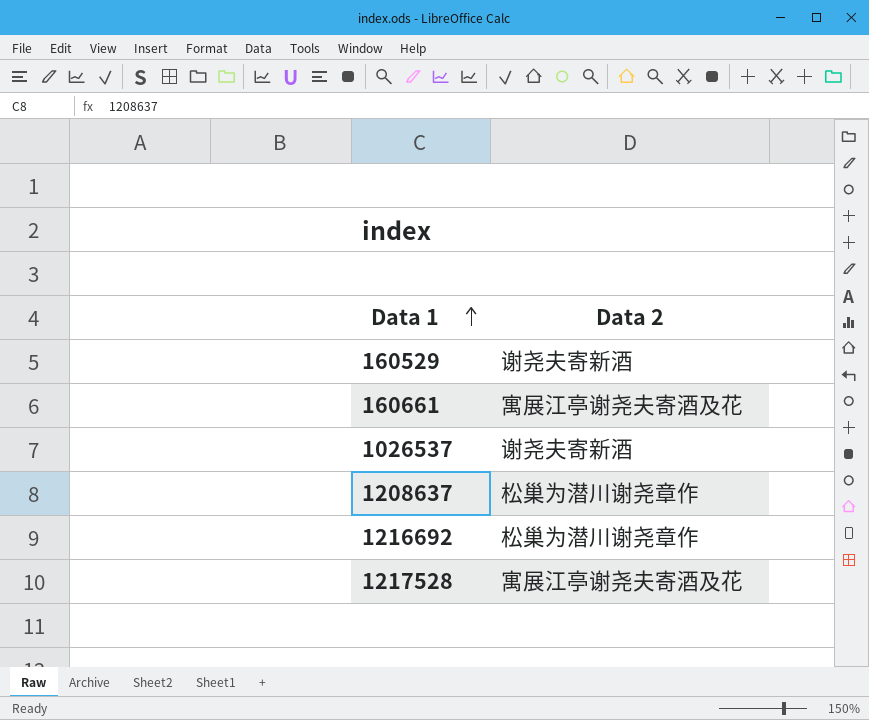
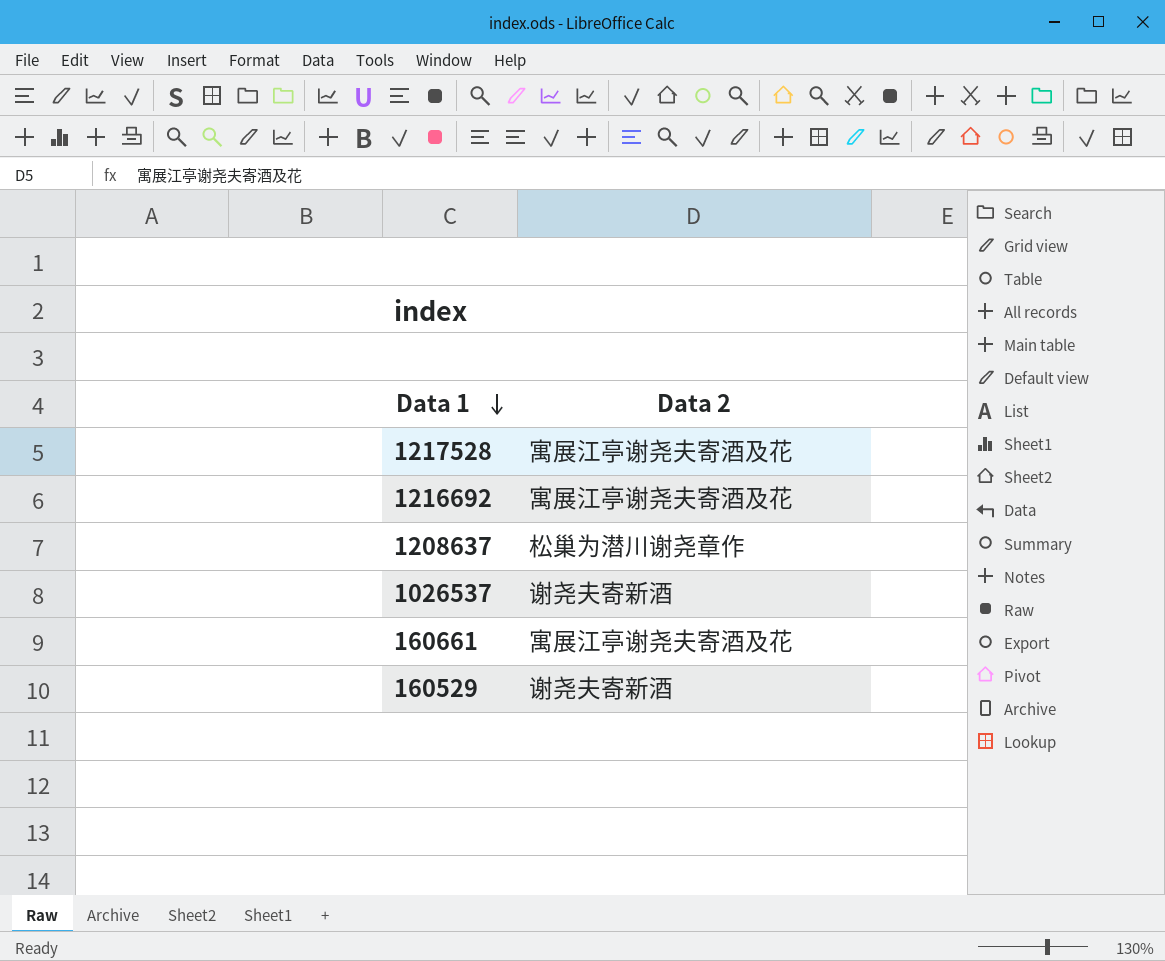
row order: Data 1 ascending -> Data 1 descending
1216692 | Data 2: 松巢为潜川谢尧章作 -> 寓展江亭谢尧夫寄酒及花

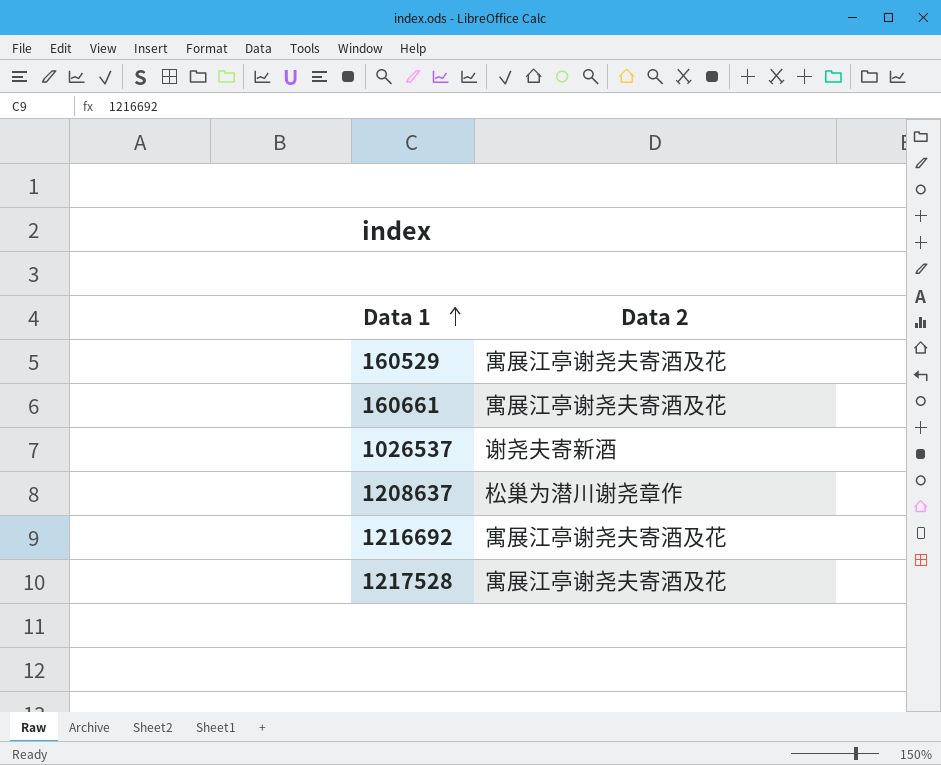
row order: Data 1 descending -> Data 1 ascending
160529 | Data 2: 谢尧夫寄新酒 -> 寓展江亭谢尧夫寄酒及花

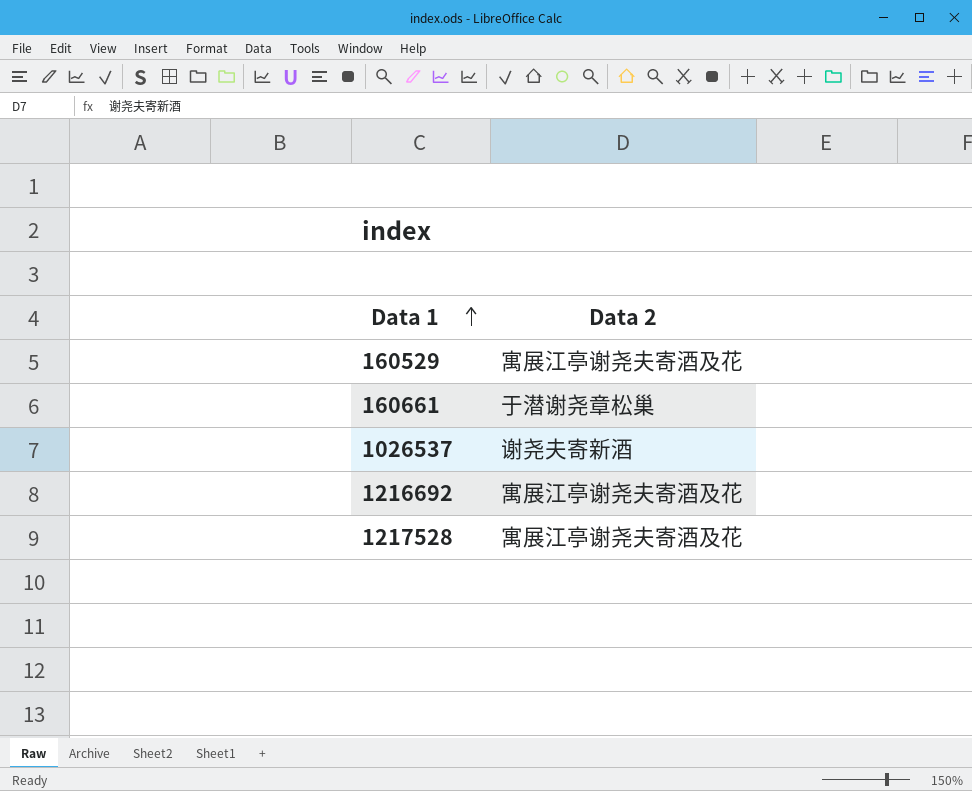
row 1208637: 松巢为潜川谢尧章作 -> none
160661 | Data 2: 寓展江亭谢尧夫寄酒及花 -> 于潜谢尧章松巢

